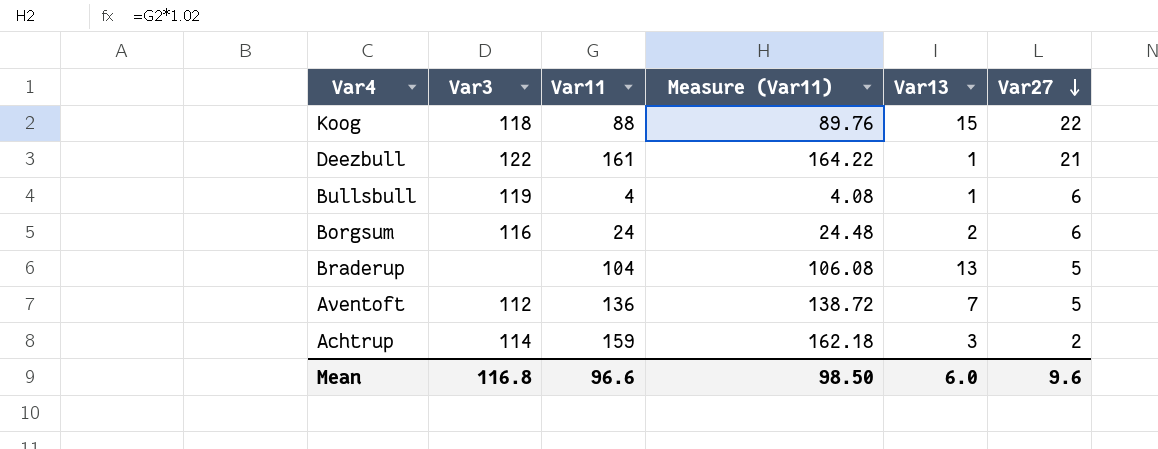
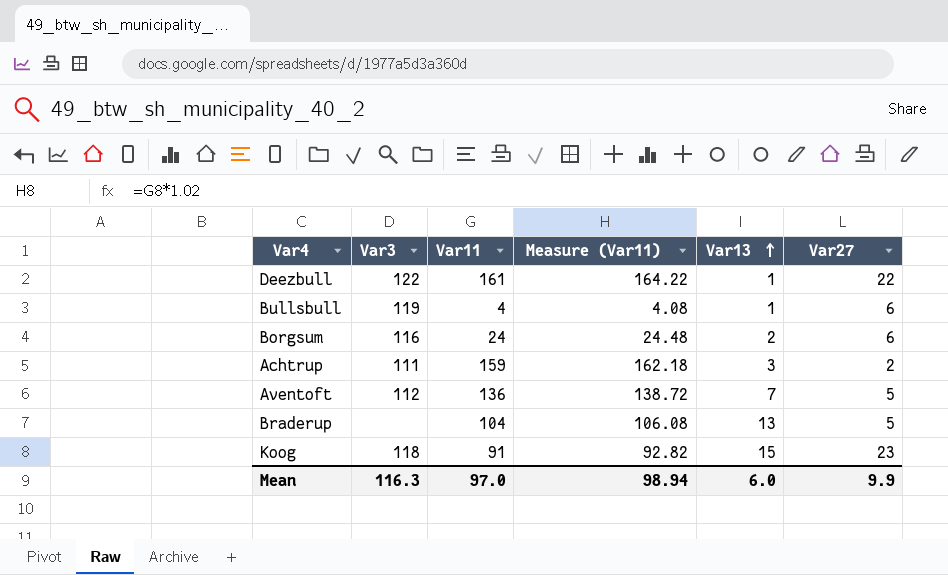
row order: Var27 descending -> Var13 ascending
Deezbull | Var27: 21 -> 22
Achtrup | Var3: 114 -> 111
Koog | Var11: 88 -> 91
Koog | Measure (Var11): 89.76 -> 92.82
Koog | Var27: 22 -> 23
Mean | Var3: 116.8 -> 116.3
Mean | Var11: 96.6 -> 97.0
Mean | Measure (Var11): 98.50 -> 98.94
Mean | Var27: 9.6 -> 9.9

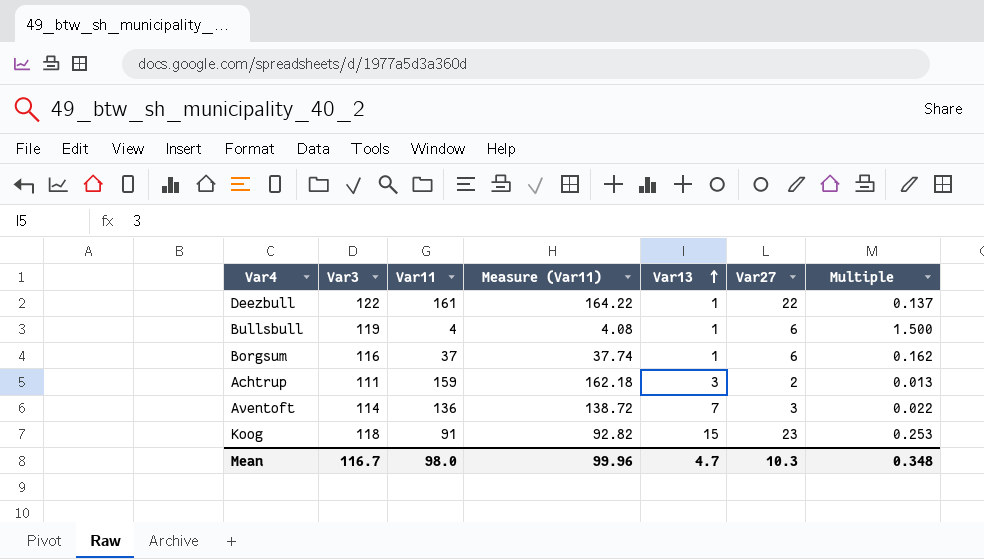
column Multiple | formula: none -> [Var27] / [Var11]
row Braderup: none | 104 | 106.08 | 13 | 5 -> none
Borgsum | Var11: 24 -> 37
Borgsum | Measure (Var11): 24.48 -> 37.74
Borgsum | Var13: 2 -> 1
Aventoft | Var3: 112 -> 114
Aventoft | Var27: 5 -> 3
Mean | Var3: 116.3 -> 116.7
Mean | Var11: 97.0 -> 98.0
Mean | Measure (Var11): 98.94 -> 99.96
Mean | Var13: 6.0 -> 4.7
Mean | Var27: 9.9 -> 10.3

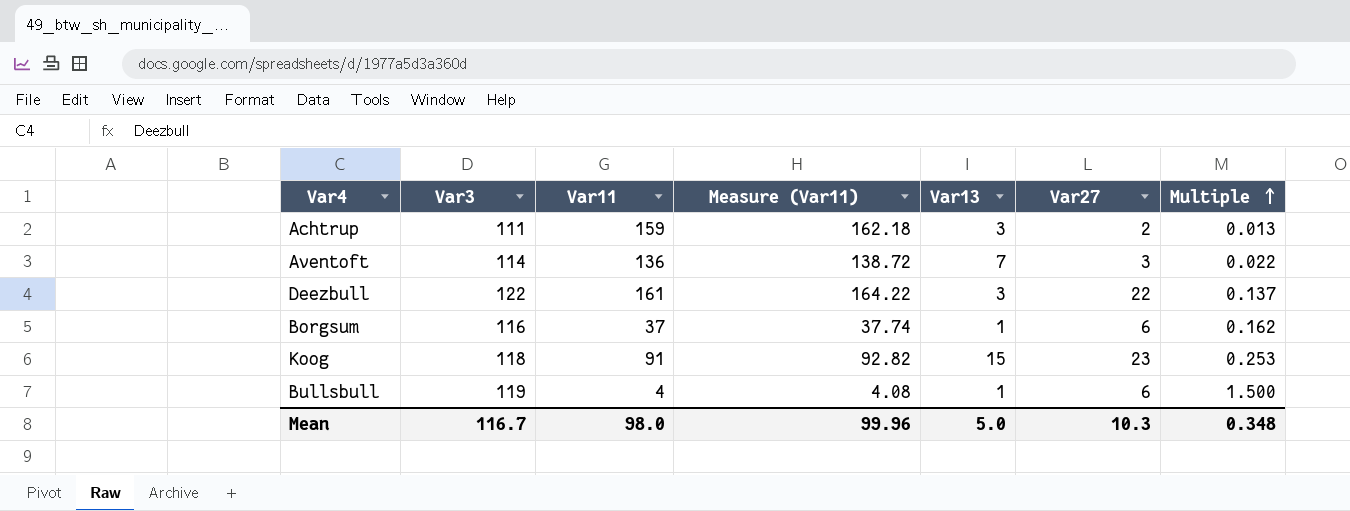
row order: Var13 ascending -> Multiple ascending
Deezbull | Var13: 1 -> 3
Mean | Var13: 4.7 -> 5.0

